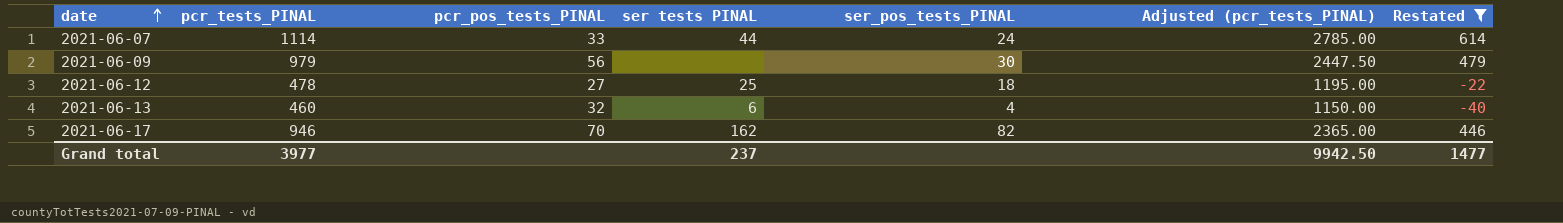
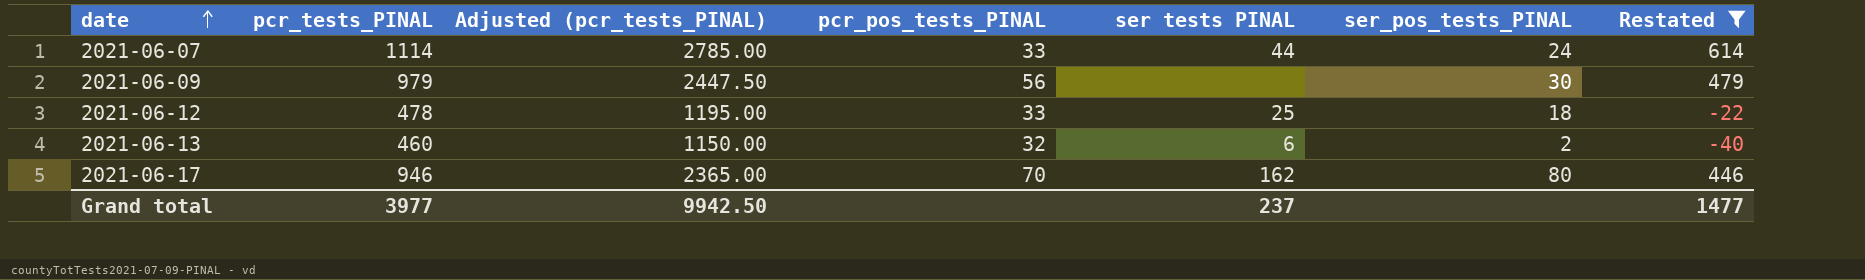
column Adjusted (pcr_tests_PINAL) | position: 6 -> 3
2021-06-12 | pcr_pos_tests_PINAL: 27 -> 33
2021-06-13 | ser_pos_tests_PINAL: 4 -> 2
2021-06-17 | ser_pos_tests_PINAL: 82 -> 80

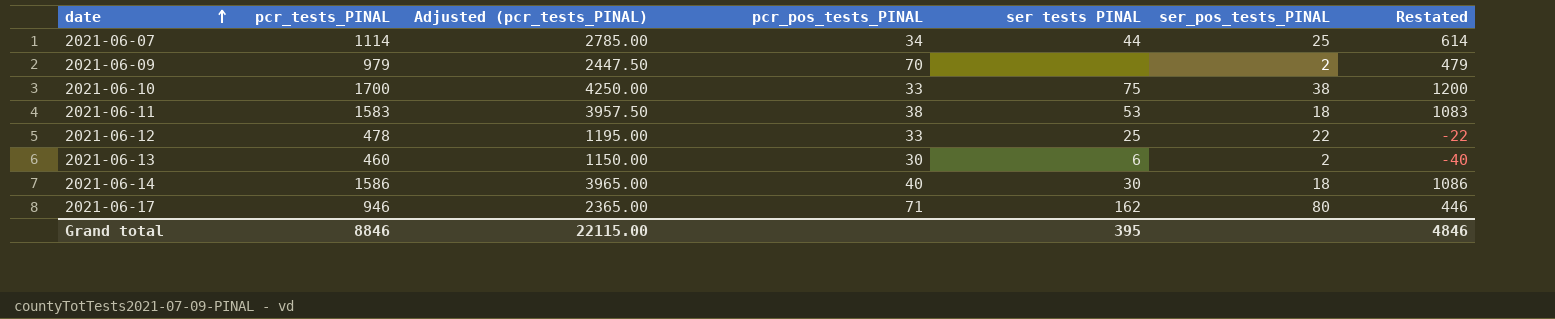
filter: Restated <= 614 -> none
2021-06-07 | pcr_pos_tests_PINAL: 33 -> 34
2021-06-07 | ser_pos_tests_PINAL: 24 -> 25
2021-06-09 | pcr_pos_tests_PINAL: 56 -> 70
2021-06-09 | ser_pos_tests_PINAL: 30 -> 2
2021-06-12 | ser_pos_tests_PINAL: 18 -> 22
2021-06-13 | pcr_pos_tests_PINAL: 32 -> 30
2021-06-17 | pcr_pos_tests_PINAL: 70 -> 71
Grand total | pcr_tests_PINAL: 3977 -> 8846
Grand total | Adjusted (pcr_tests_PINAL): 9942.50 -> 22115.00
Grand total | ser tests PINAL: 237 -> 395
Grand total | Restated: 1477 -> 4846

